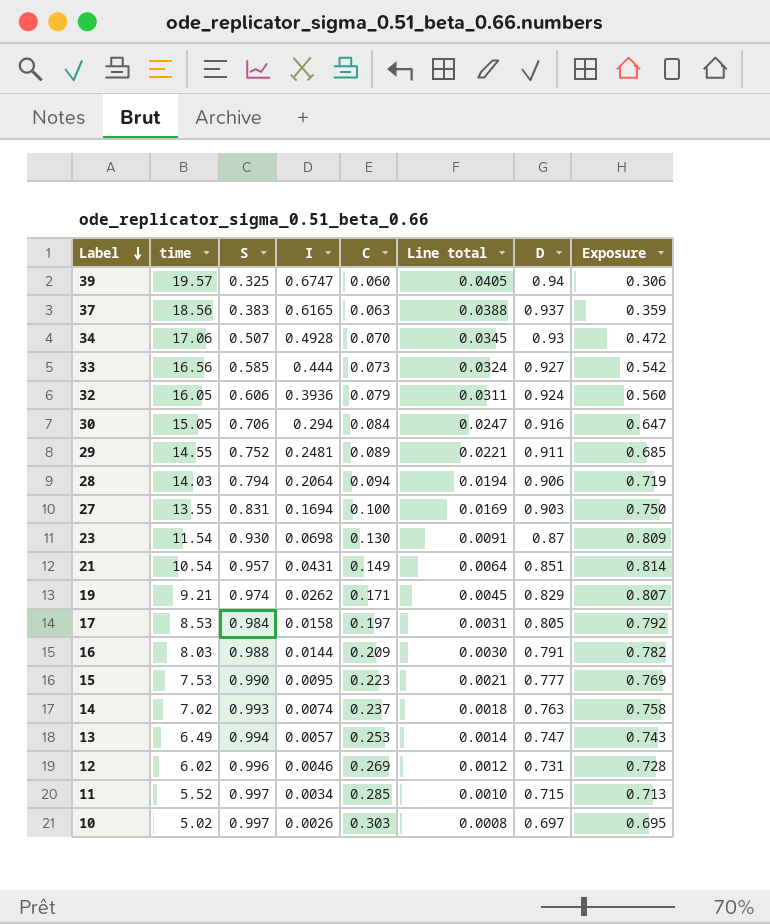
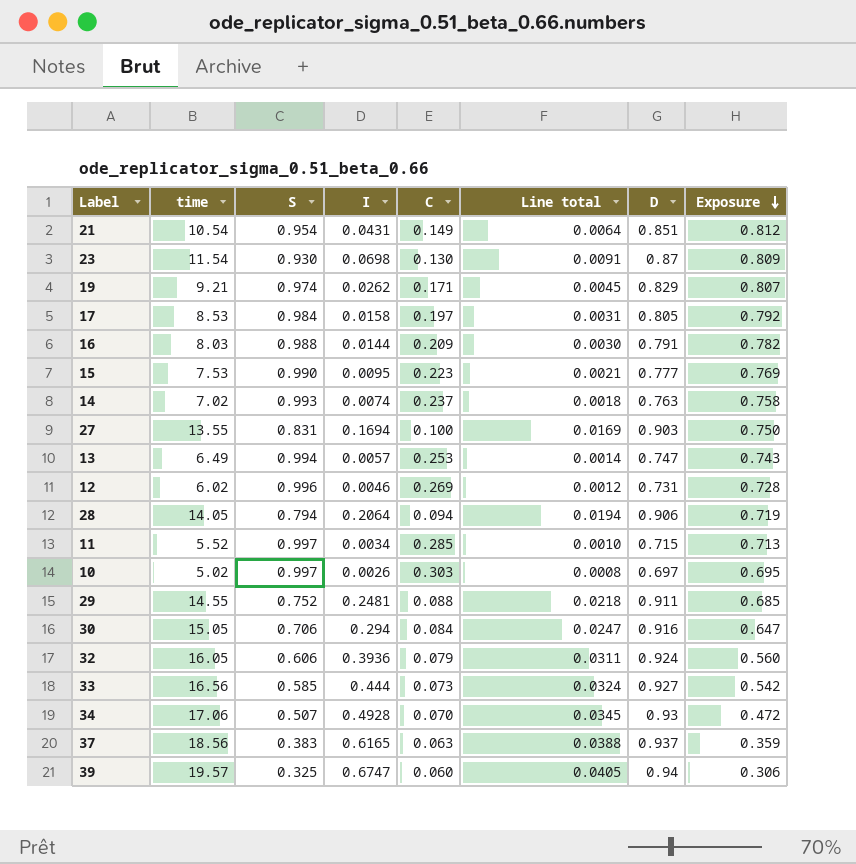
row order: Label descending -> Exposure descending
21 | S: 0.957 -> 0.954
21 | Exposure: 0.814 -> 0.812
28 | time: 14.03 -> 14.05
29 | C: 0.089 -> 0.088
29 | Line total: 0.0221 -> 0.0218

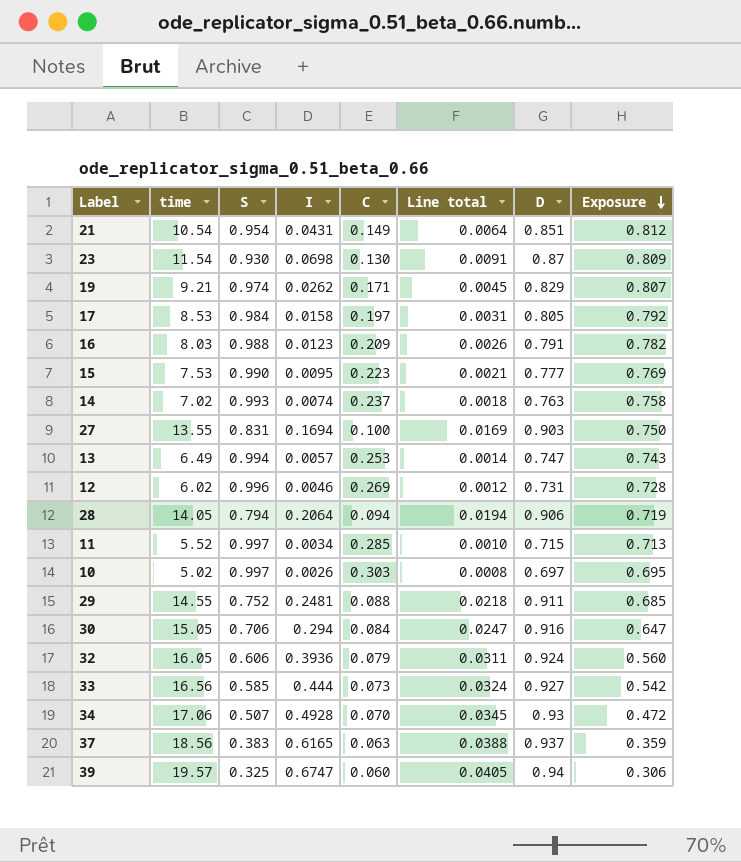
16 | I: 0.0144 -> 0.0123
16 | Line total: 0.0030 -> 0.0026

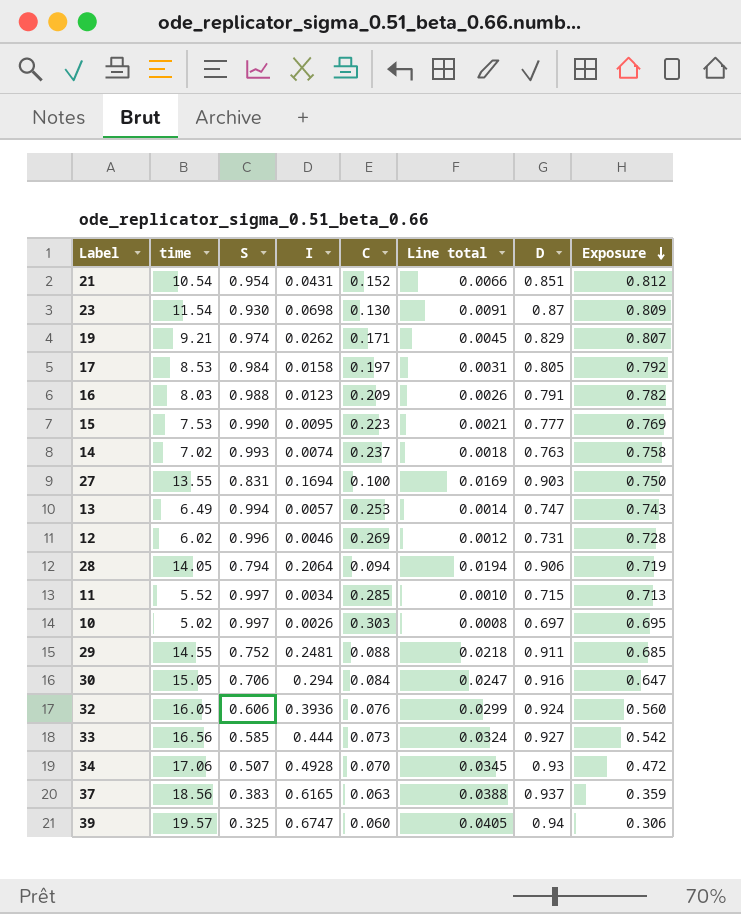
21 | C: 0.149 -> 0.152
21 | Line total: 0.0064 -> 0.0066
32 | C: 0.079 -> 0.076
32 | Line total: 0.0311 -> 0.0299

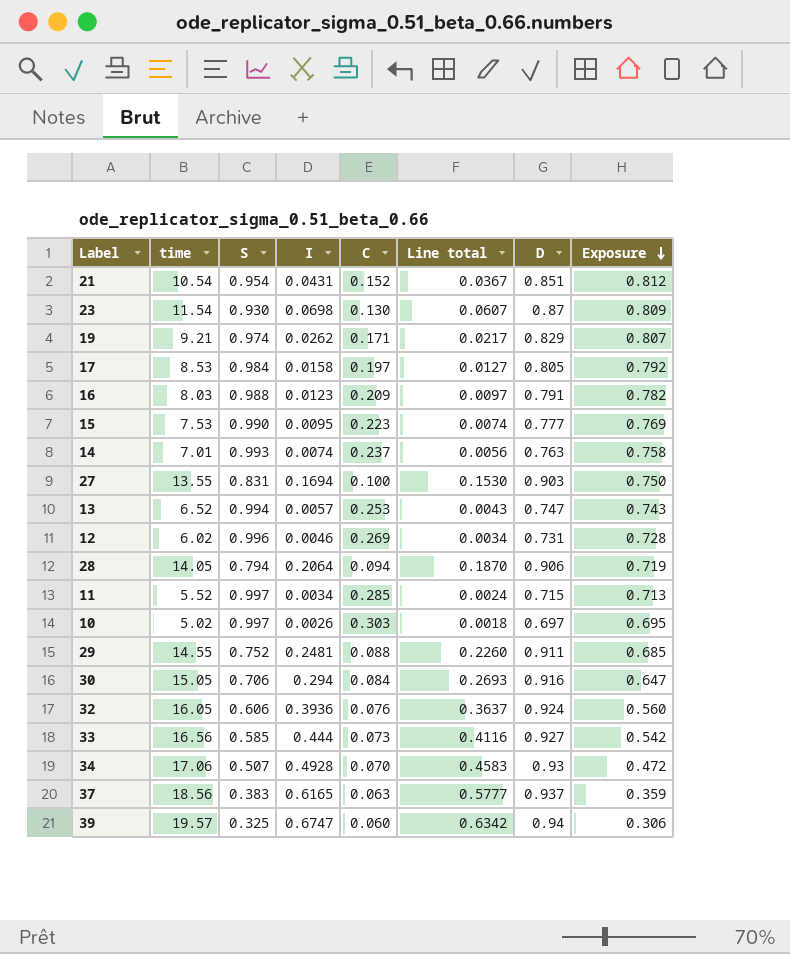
column Line total | formula: [I] * [C] -> [I] * [D]
14 | time: 7.02 -> 7.01
13 | time: 6.49 -> 6.52

